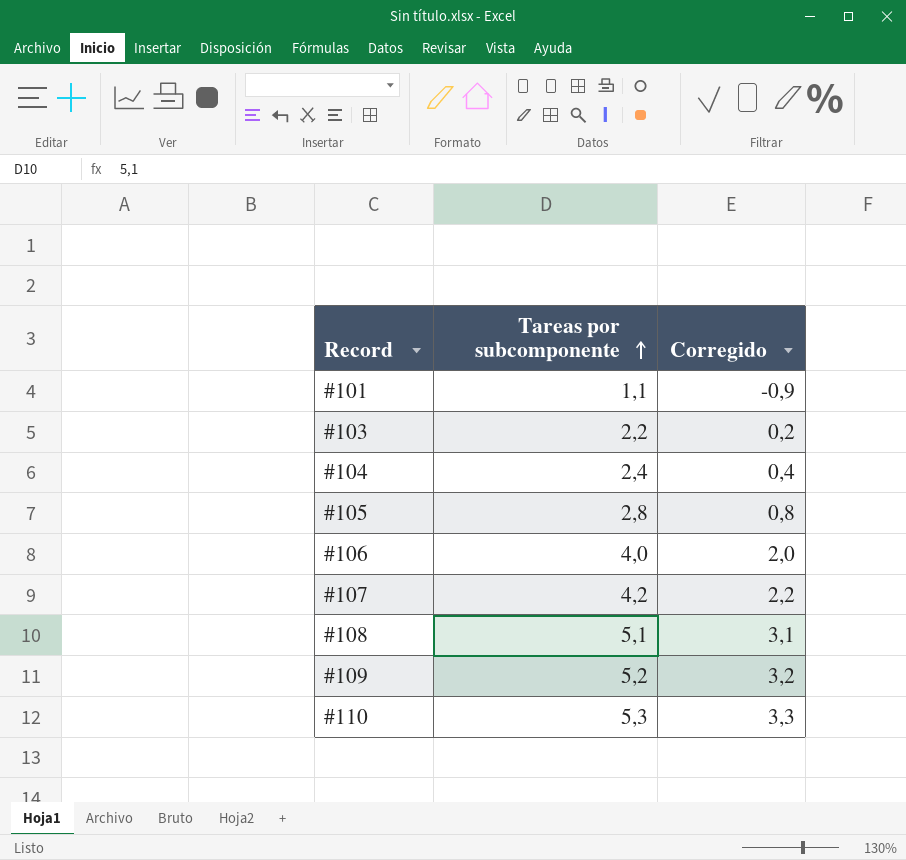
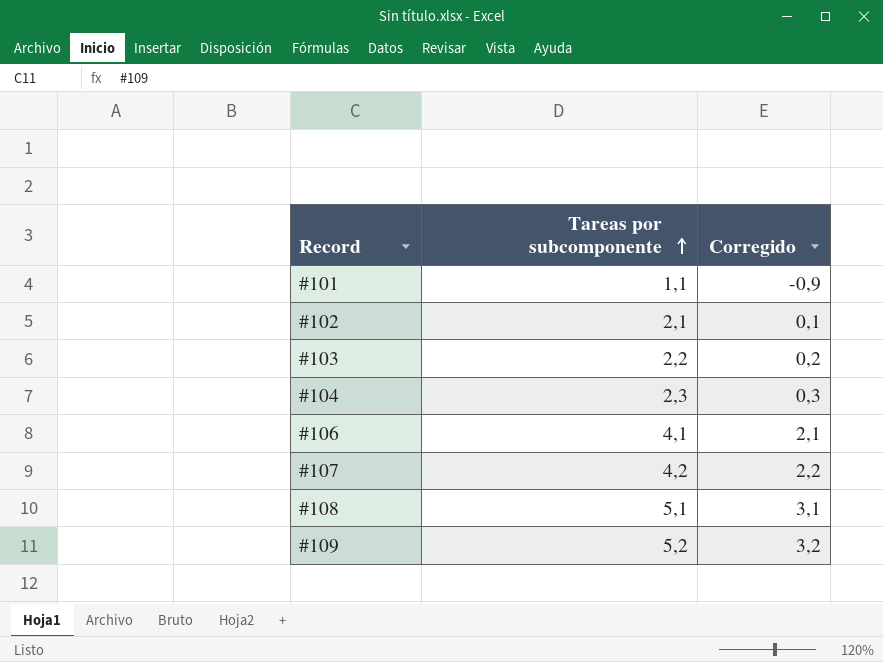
row #105: 2,8 | 0,8 -> none
row #110: 5,3 | 3,3 -> none
row #102: none -> 2,1 | 0,1
#104 | Tareas por subcomponente: 2,4 -> 2,3
#104 | Corregido: 0,4 -> 0,3
#106 | Tareas por subcomponente: 4,0 -> 4,1
#106 | Corregido: 2,0 -> 2,1

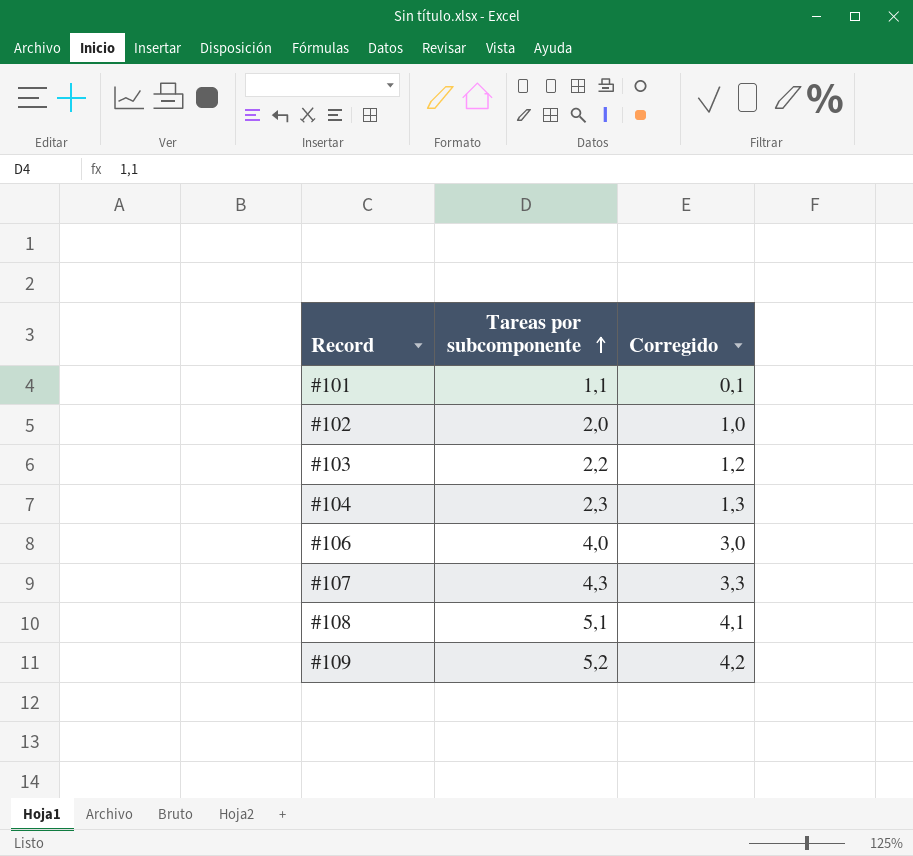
column Corregido | formula: [Tareas por subcomponente] - 2 -> [Tareas por subcomponente] - 1
#102 | Tareas por subcomponente: 2,1 -> 2,0
#106 | Tareas por subcomponente: 4,1 -> 4,0
#107 | Tareas por subcomponente: 4,2 -> 4,3

